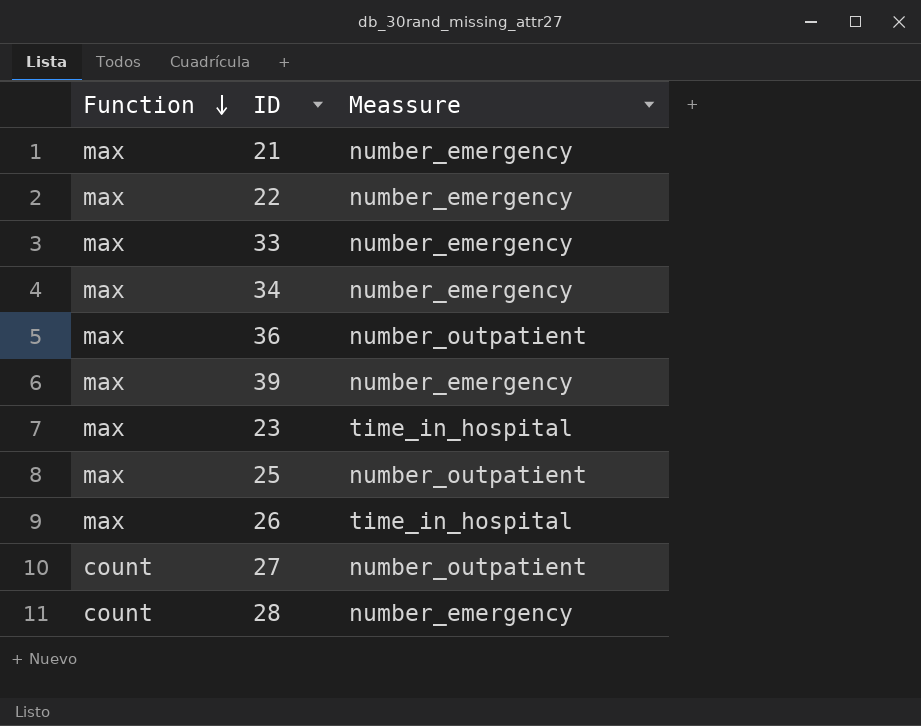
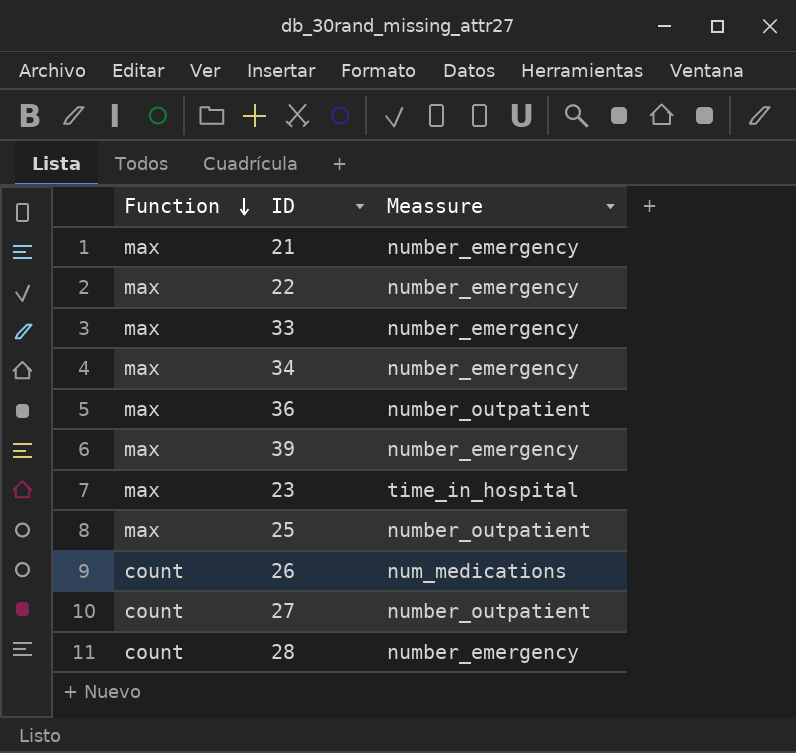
26 | Function: max -> count
26 | Meassure: time_in_hospital -> num_medications

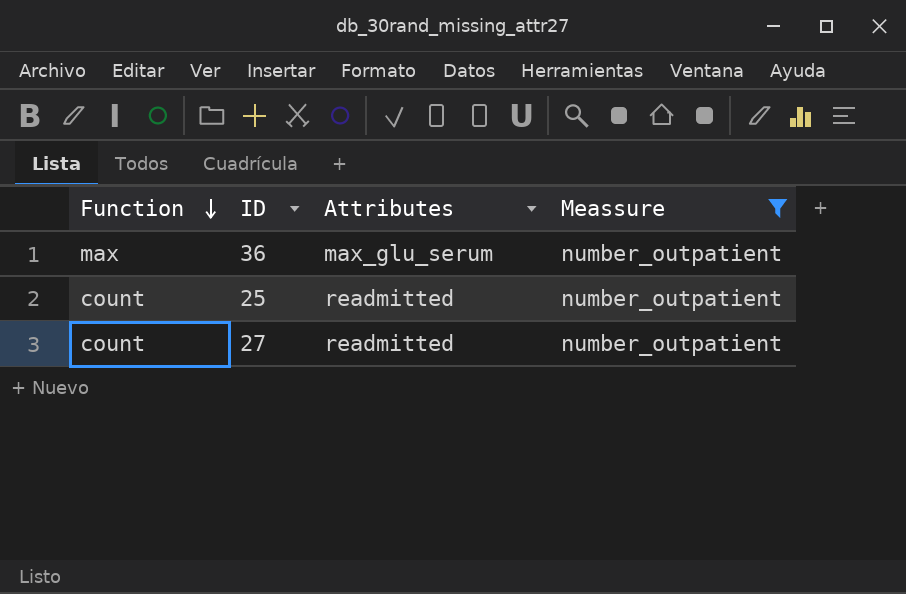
filter: none -> Meassure = number_outpatient
column Attributes | position: none -> 3
25 | Function: max -> count

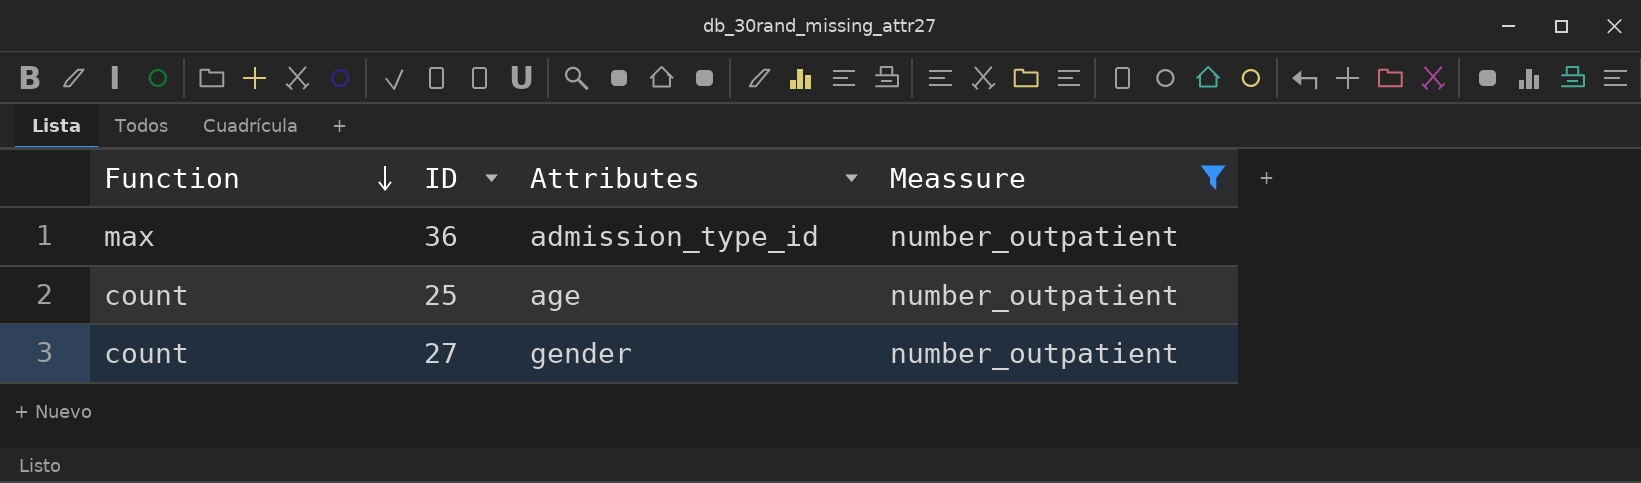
36 | Attributes: max_glu_serum -> admission_type_id
25 | Attributes: readmitted -> age
27 | Attributes: readmitted -> gender

